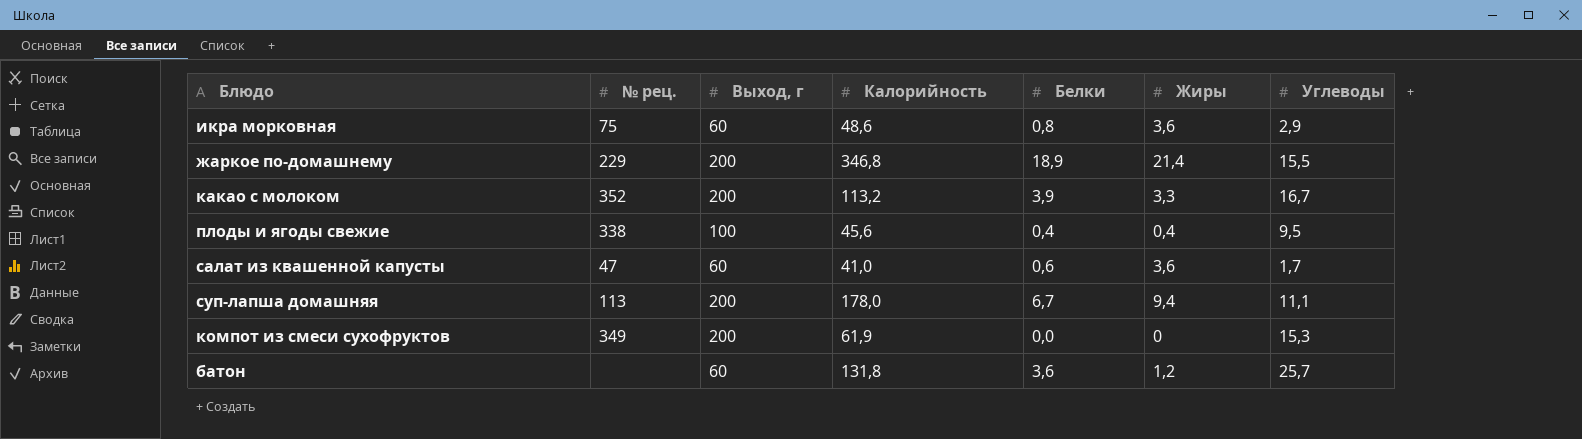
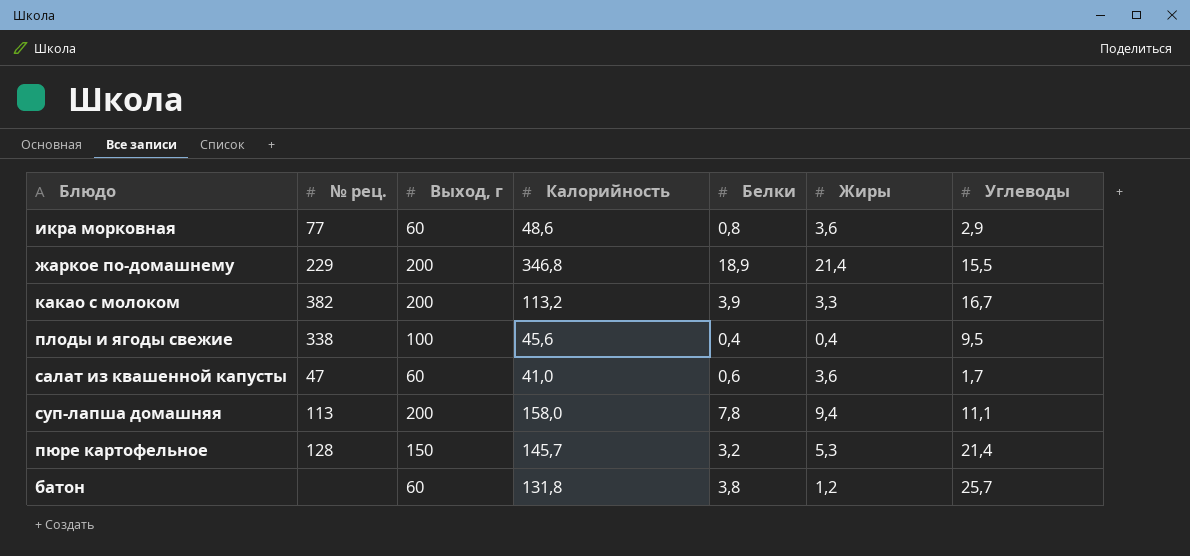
row компот из смеси сухофруктов: 349 | 200 | 61,9 | 0,0 | 0 | 15,3 -> none
икра морковная | № рец.: 75 -> 77
какао с молоком | № рец.: 352 -> 382
суп-лапша домашняя | Калорийность: 178,0 -> 158,0
суп-лапша домашняя | Белки: 6,7 -> 7,8
row пюре картофельное: none -> 128 | 150 | 145,7 | 3,2 | 5,3 | 21,4
батон | Белки: 3,6 -> 3,8

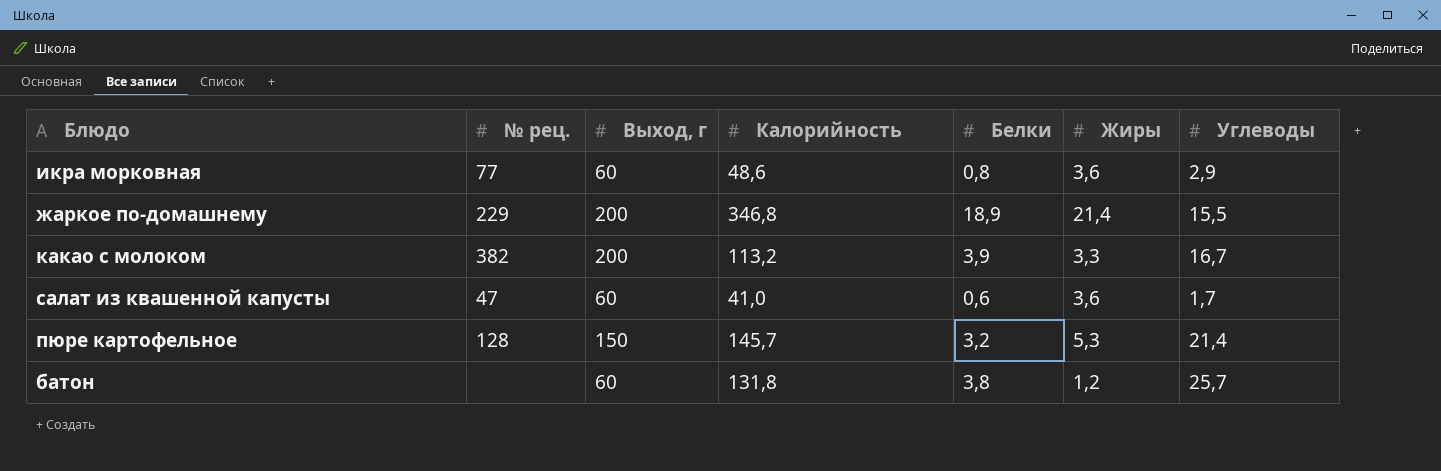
row плоды и ягоды свежие: 338 | 100 | 45,6 | 0,4 | 0,4 | 9,5 -> none
row суп-лапша домашняя: 113 | 200 | 158,0 | 7,8 | 9,4 | 11,1 -> none

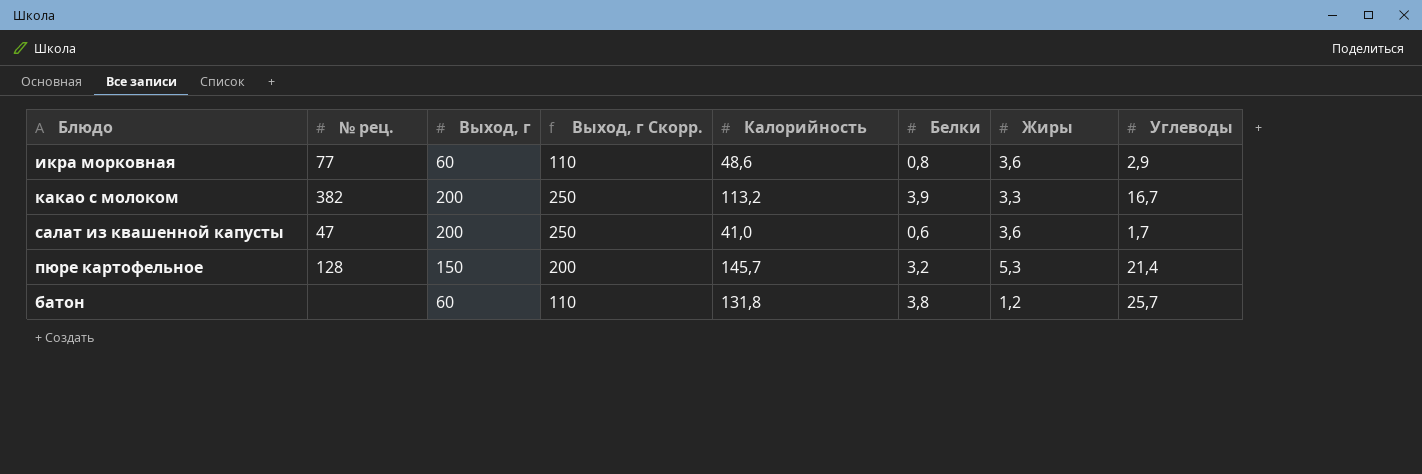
column Выход, г Скорр. | formula: none -> [Выход, г] + 50
row жаркое по-домашнему: 229 | 200 | 346,8 | 18,9 | 21,4 | 15,5 -> none
салат из квашенной капусты | Выход, г: 60 -> 200

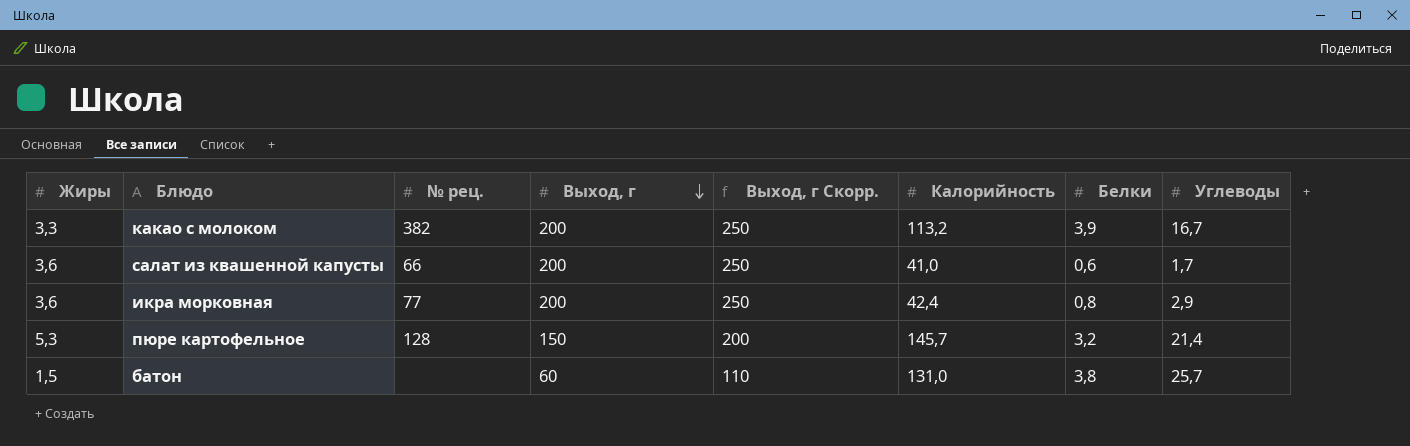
row order: none -> Выход, г descending
column Жиры | position: 7 -> 1
салат из квашенной капусты | № рец.: 47 -> 66
икра морковная | Выход, г: 60 -> 200
икра морковная | Выход, г Скорр.: 110 -> 250
икра морковная | Калорийность: 48,6 -> 42,4
батон | Жиры: 1,2 -> 1,5
батон | Калорийность: 131,8 -> 131,0

